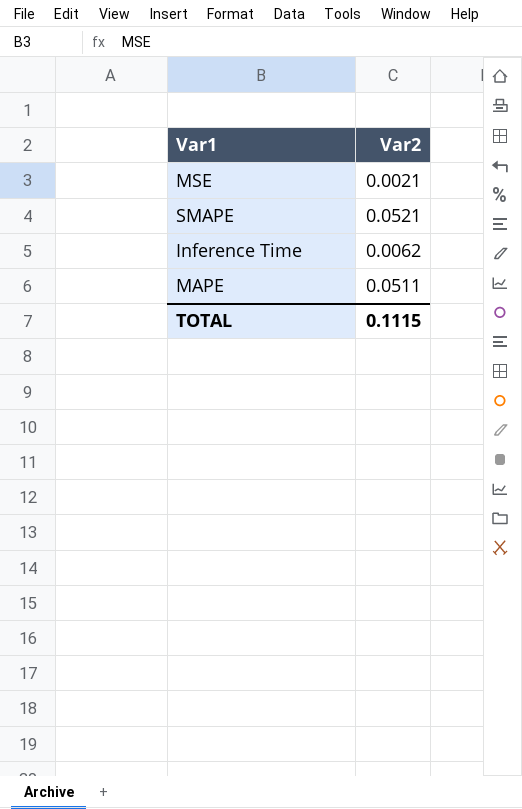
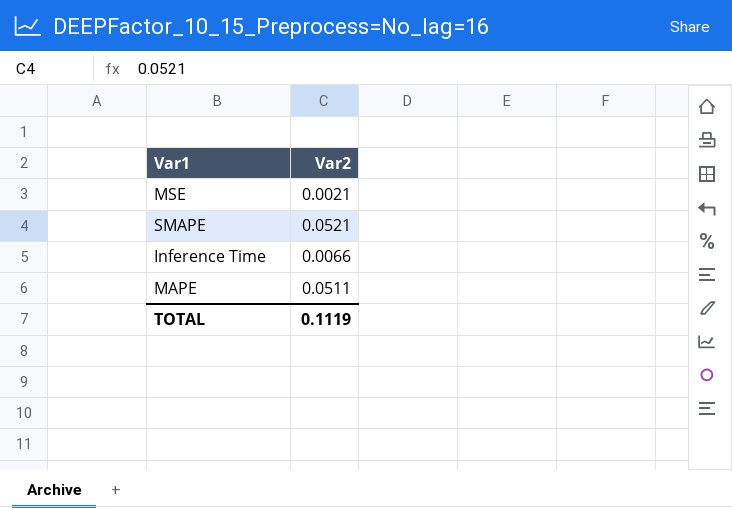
Inference Time | Var2: 0.0062 -> 0.0066
TOTAL | Var2: 0.1115 -> 0.1119

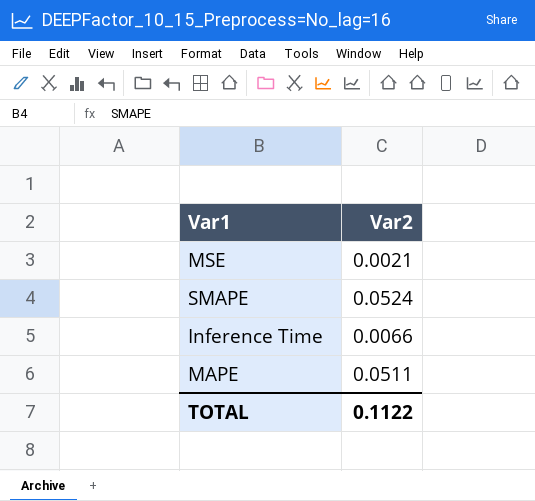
SMAPE | Var2: 0.0521 -> 0.0524
TOTAL | Var2: 0.1119 -> 0.1122

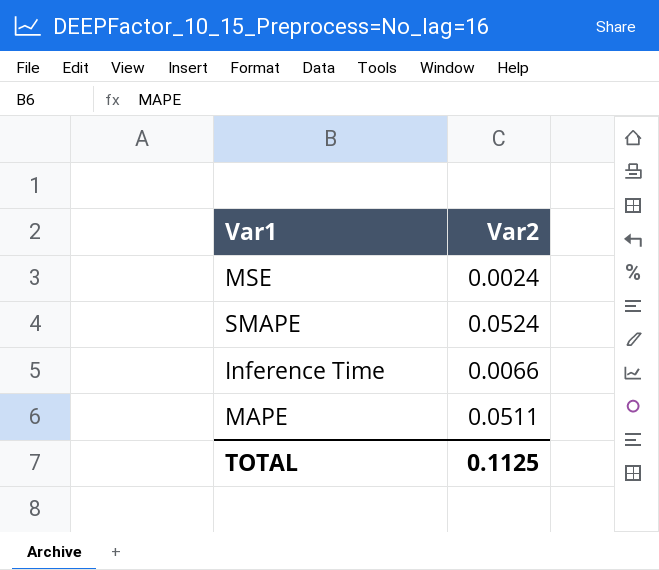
MSE | Var2: 0.0021 -> 0.0024
TOTAL | Var2: 0.1122 -> 0.1125

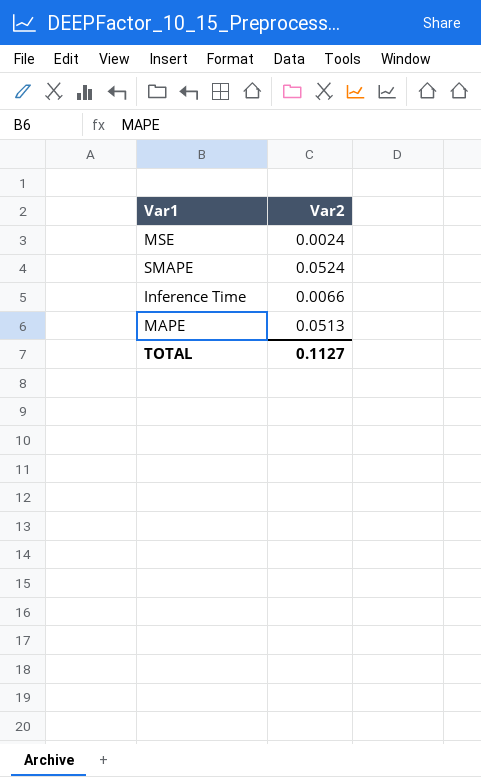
MAPE | Var2: 0.0511 -> 0.0513
TOTAL | Var2: 0.1125 -> 0.1127

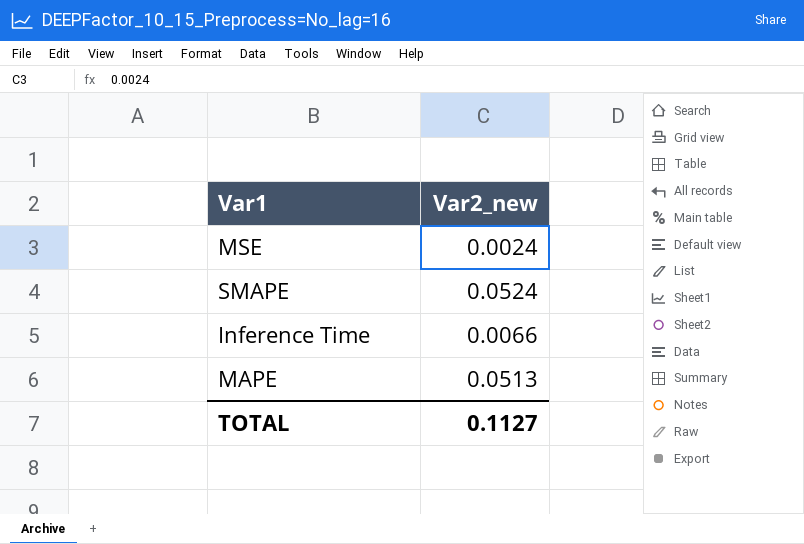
column name: Var2 -> Var2_new

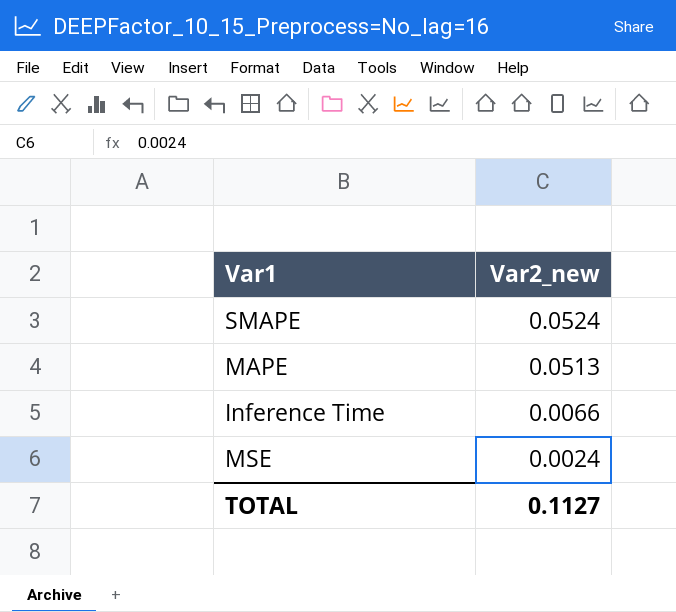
row order: none -> Var2_new descending

